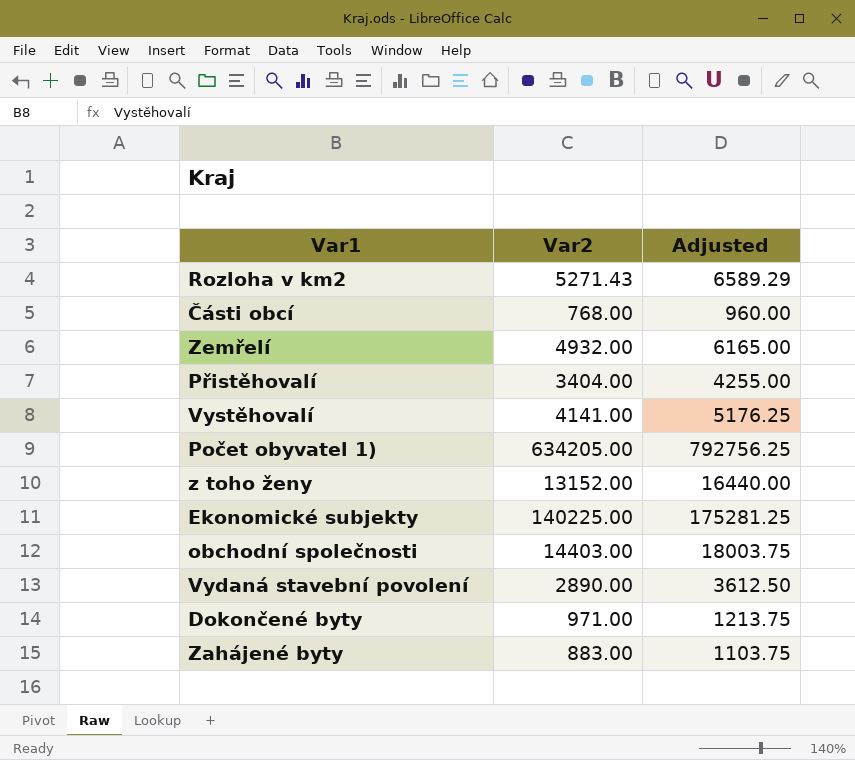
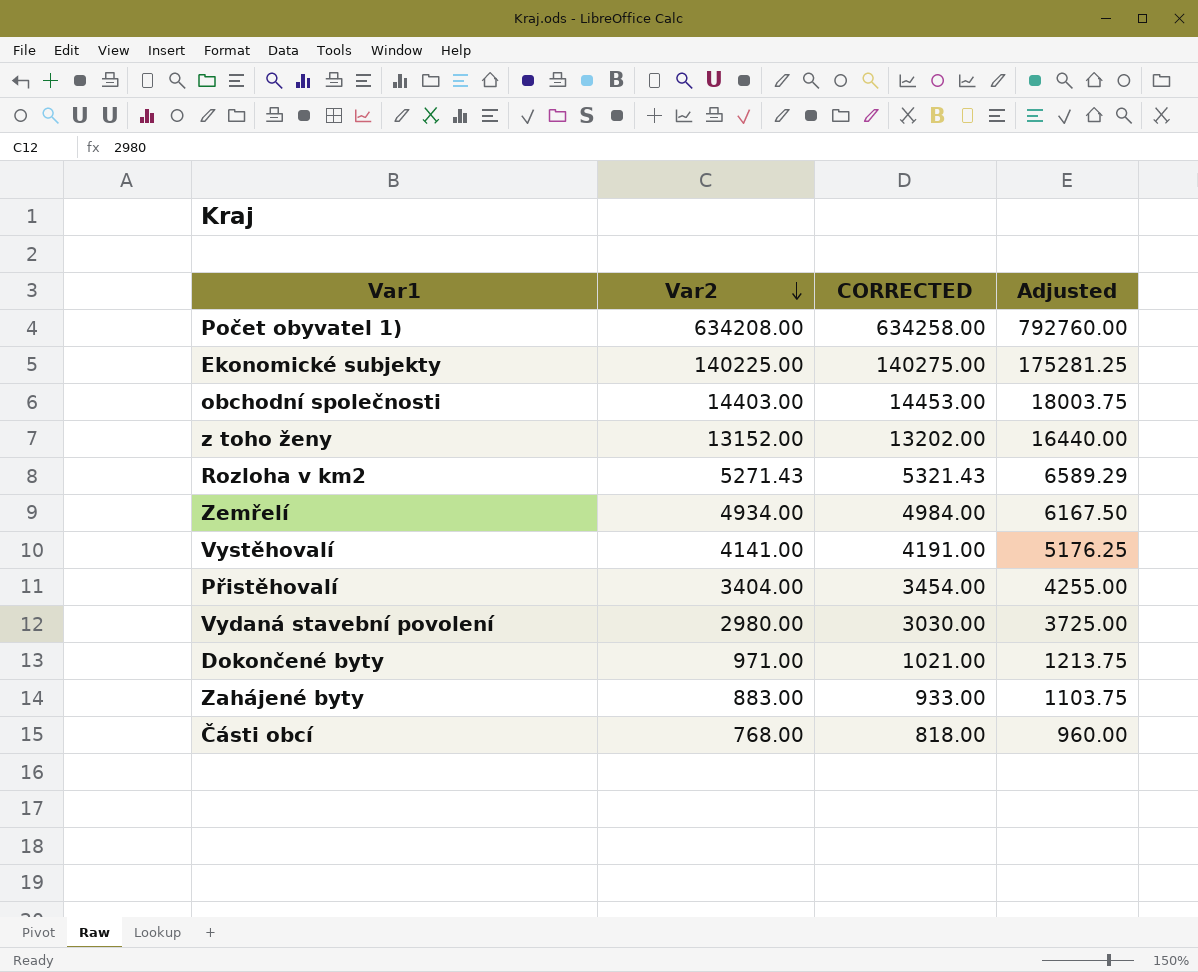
row order: none -> Var2 descending
column CORRECTED | formula: none -> [Var2] + 50
Počet obyvatel 1) | Var2: 634205.00 -> 634208.00
Počet obyvatel 1) | Adjusted: 792756.25 -> 792760.00
Zemřelí | Var2: 4932.00 -> 4934.00
Zemřelí | Adjusted: 6165.00 -> 6167.50
Vydaná stavební povolení | Var2: 2890.00 -> 2980.00
Vydaná stavební povolení | Adjusted: 3612.50 -> 3725.00

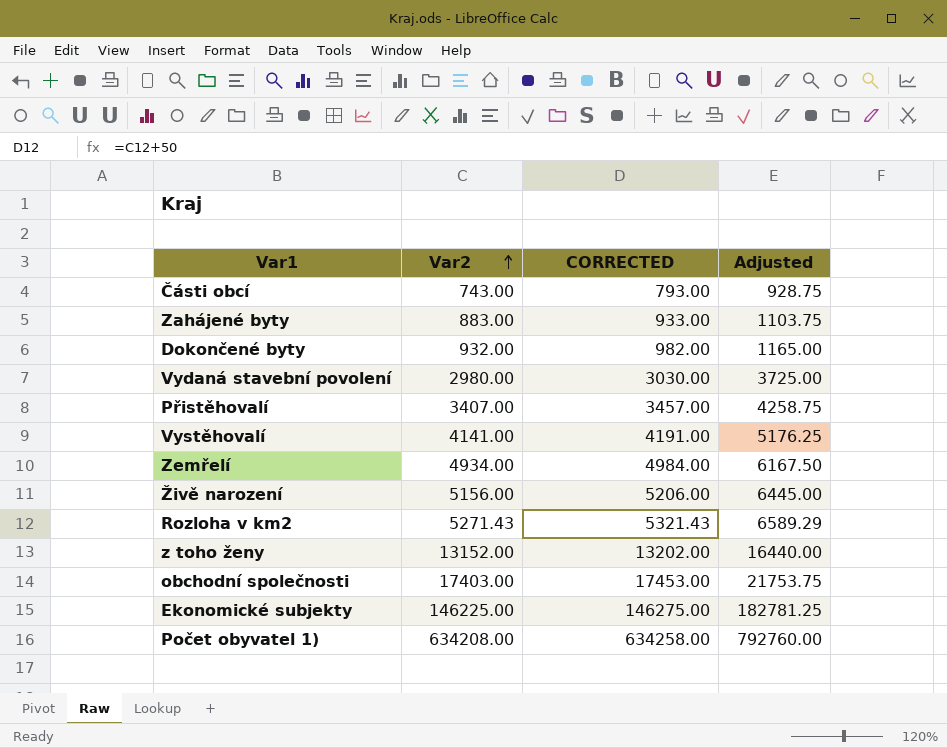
row order: Var2 descending -> Var2 ascending
Části obcí | Var2: 768.00 -> 743.00
Části obcí | CORRECTED: 818.00 -> 793.00
Části obcí | Adjusted: 960.00 -> 928.75
Dokončené byty | Var2: 971.00 -> 932.00
Dokončené byty | CORRECTED: 1021.00 -> 982.00
Dokončené byty | Adjusted: 1213.75 -> 1165.00
Přistěhovalí | Var2: 3404.00 -> 3407.00
Přistěhovalí | CORRECTED: 3454.00 -> 3457.00
Přistěhovalí | Adjusted: 4255.00 -> 4258.75
row Živě narození: none -> 5156.00 | 5206.00 | 6445.00
obchodní společnosti | Var2: 14403.00 -> 17403.00
obchodní společnosti | CORRECTED: 14453.00 -> 17453.00
obchodní společnosti | Adjusted: 18003.75 -> 21753.75
Ekonomické subjekty | Var2: 140225.00 -> 146225.00
Ekonomické subjekty | CORRECTED: 140275.00 -> 146275.00
Ekonomické subjekty | Adjusted: 175281.25 -> 182781.25

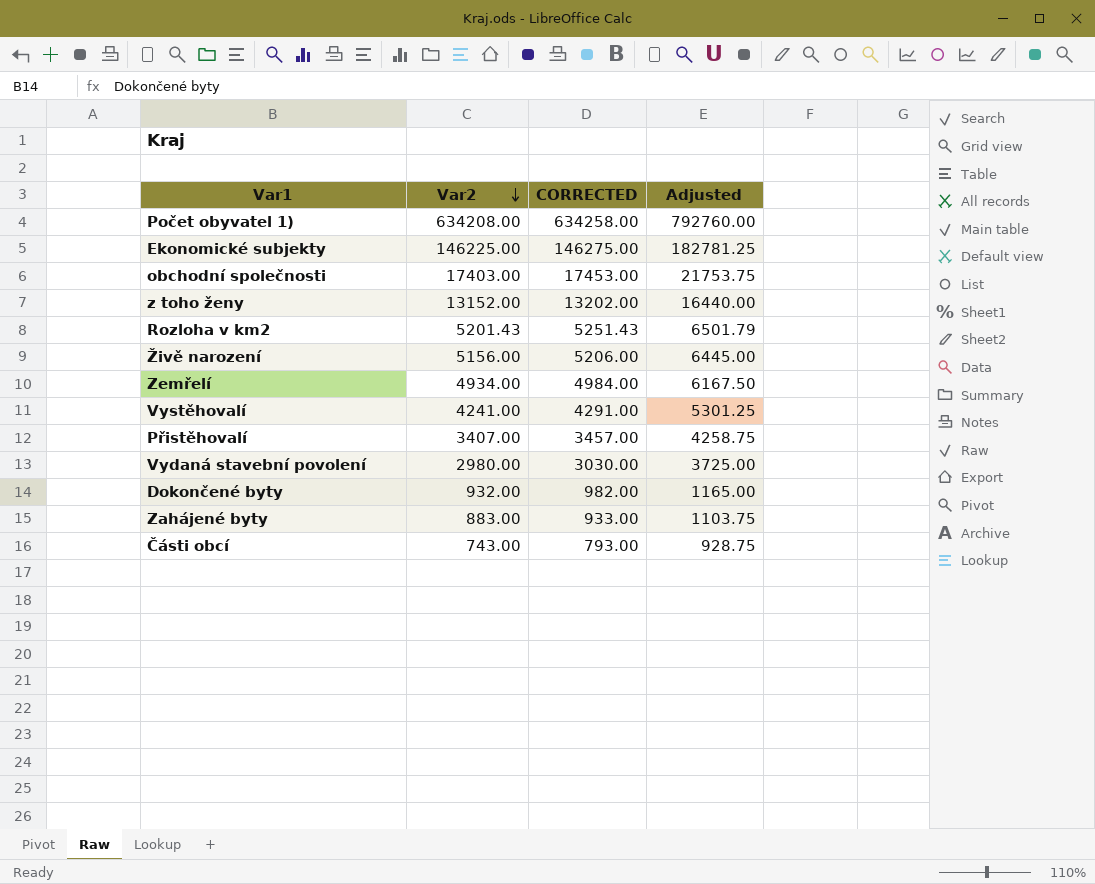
row order: Var2 ascending -> Var2 descending
Rozloha v km2 | Var2: 5271.43 -> 5201.43
Rozloha v km2 | CORRECTED: 5321.43 -> 5251.43
Rozloha v km2 | Adjusted: 6589.29 -> 6501.79
Vystěhovalí | Var2: 4141.00 -> 4241.00
Vystěhovalí | CORRECTED: 4191.00 -> 4291.00
Vystěhovalí | Adjusted: 5176.25 -> 5301.25

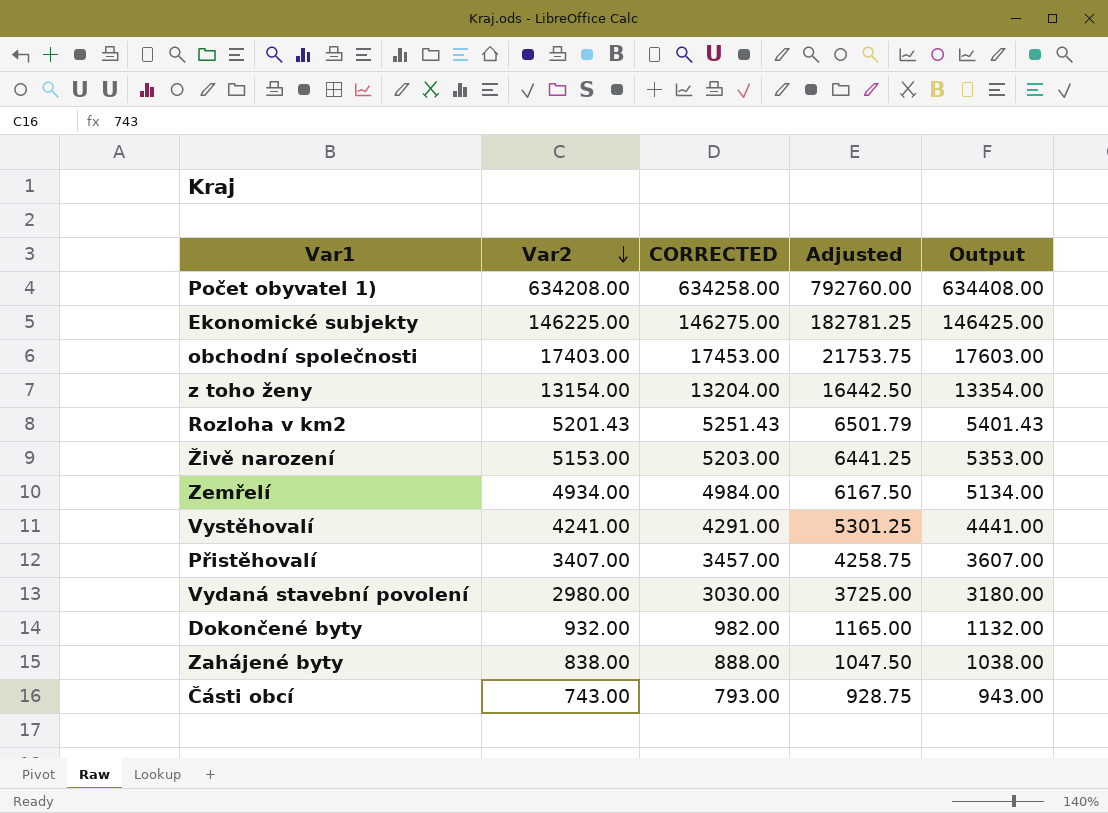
column Output | formula: none -> [Var2] + 200
z toho ženy | Var2: 13152.00 -> 13154.00
z toho ženy | CORRECTED: 13202.00 -> 13204.00
z toho ženy | Adjusted: 16440.00 -> 16442.50
Živě narození | Var2: 5156.00 -> 5153.00
Živě narození | CORRECTED: 5206.00 -> 5203.00
Živě narození | Adjusted: 6445.00 -> 6441.25
Zahájené byty | Var2: 883.00 -> 838.00
Zahájené byty | CORRECTED: 933.00 -> 888.00
Zahájené byty | Adjusted: 1103.75 -> 1047.50

